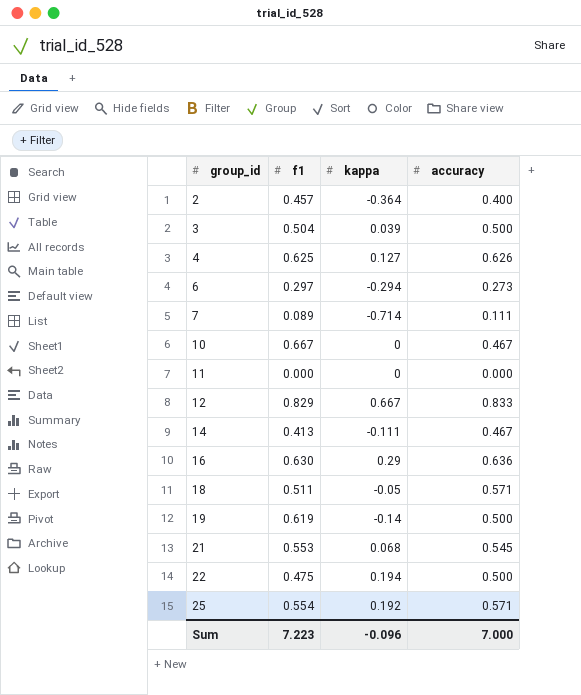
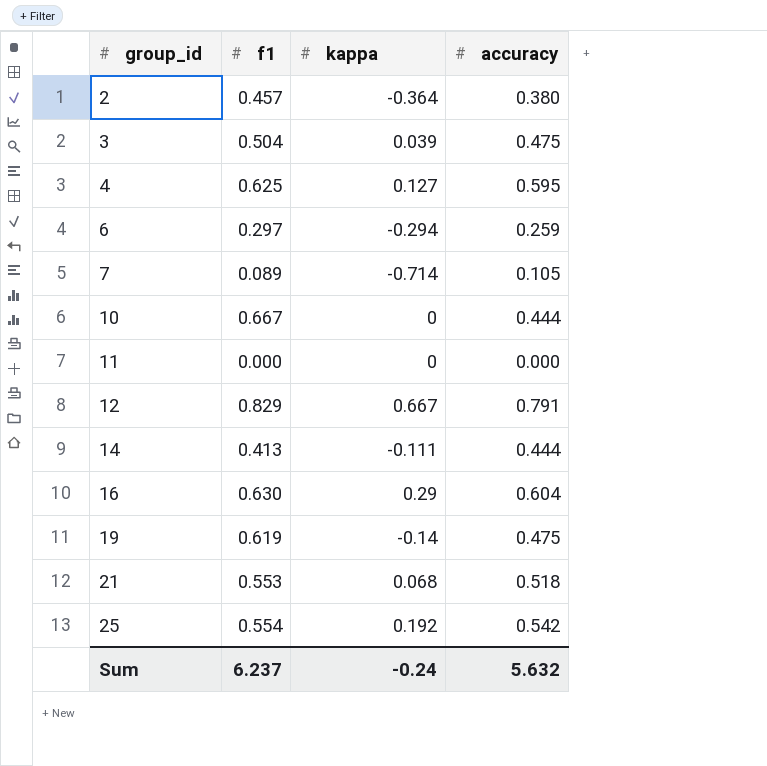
row 18: 0.511 | -0.05 | 0.571 -> none
row 22: 0.475 | 0.194 | 0.500 -> none
2 | accuracy: 0.400 -> 0.380
3 | accuracy: 0.500 -> 0.475
4 | accuracy: 0.626 -> 0.595
6 | accuracy: 0.273 -> 0.259
7 | accuracy: 0.111 -> 0.105
10 | accuracy: 0.467 -> 0.444
12 | accuracy: 0.833 -> 0.791
14 | accuracy: 0.467 -> 0.444
16 | accuracy: 0.636 -> 0.604
19 | accuracy: 0.500 -> 0.475
21 | accuracy: 0.545 -> 0.518
25 | accuracy: 0.571 -> 0.542
Sum | f1: 7.223 -> 6.237
Sum | kappa: -0.096 -> -0.24
Sum | accuracy: 7.000 -> 5.632

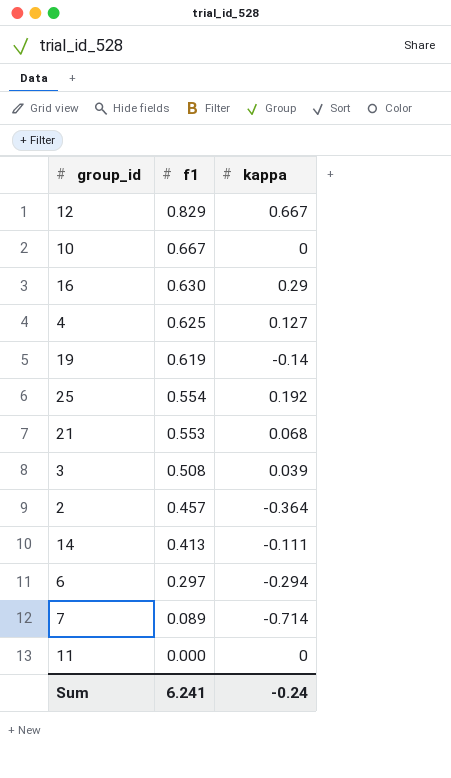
row order: group_id ascending -> f1 descending
column accuracy | position: 4 -> none
3 | f1: 0.504 -> 0.508
Sum | f1: 6.237 -> 6.241

